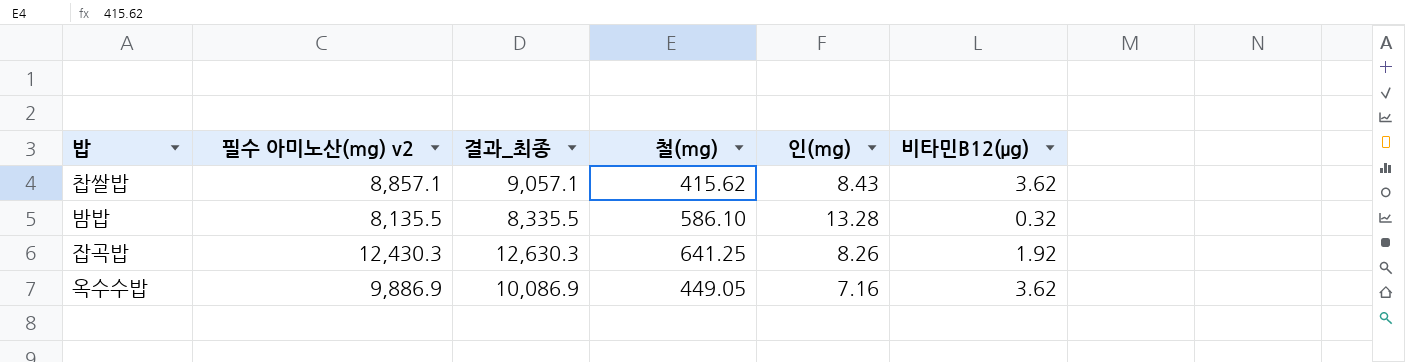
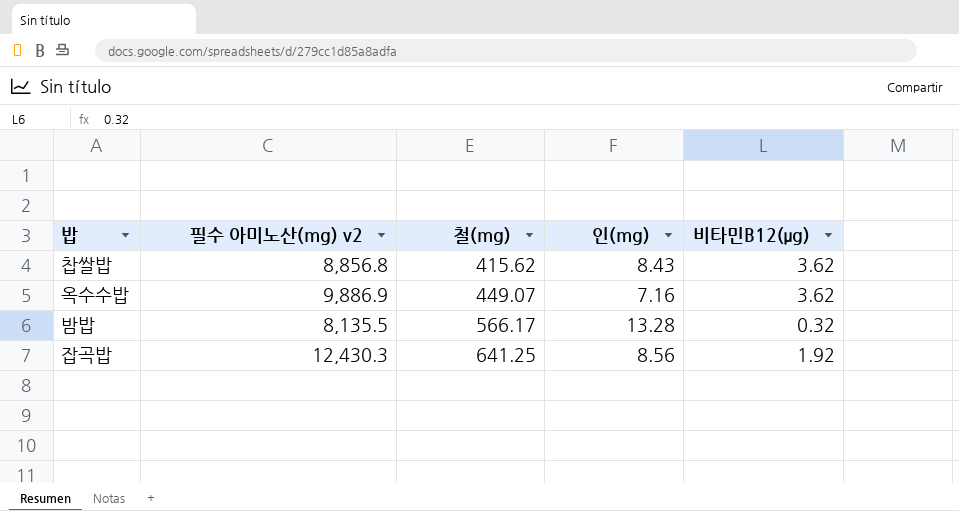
row order: none -> 철(mg) ascending
column 결과_최종 | formula: [필수 아미노산(mg) v2] + 200 -> none
찹쌀밥 | 필수 아미노산(mg) v2: 8,857.1 -> 8,856.8
옥수수밥 | 철(mg): 449.05 -> 449.07
밤밥 | 철(mg): 586.10 -> 566.17
잡곡밥 | 인(mg): 8.26 -> 8.56

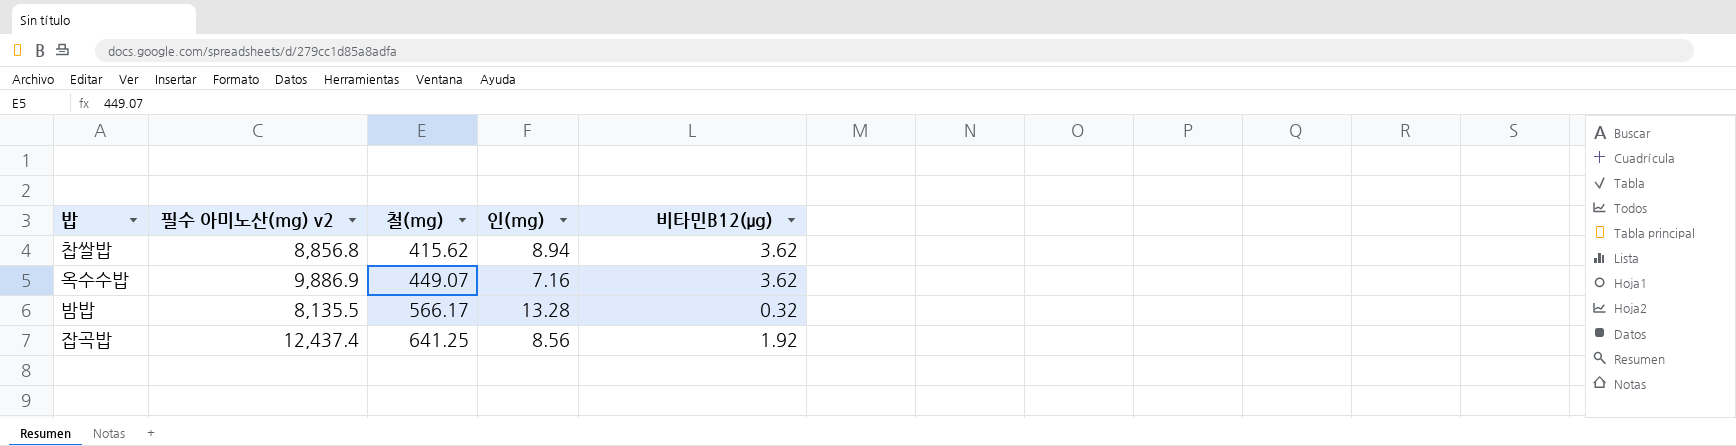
찹쌀밥 | 인(mg): 8.43 -> 8.94
잡곡밥 | 필수 아미노산(mg) v2: 12,430.3 -> 12,437.4

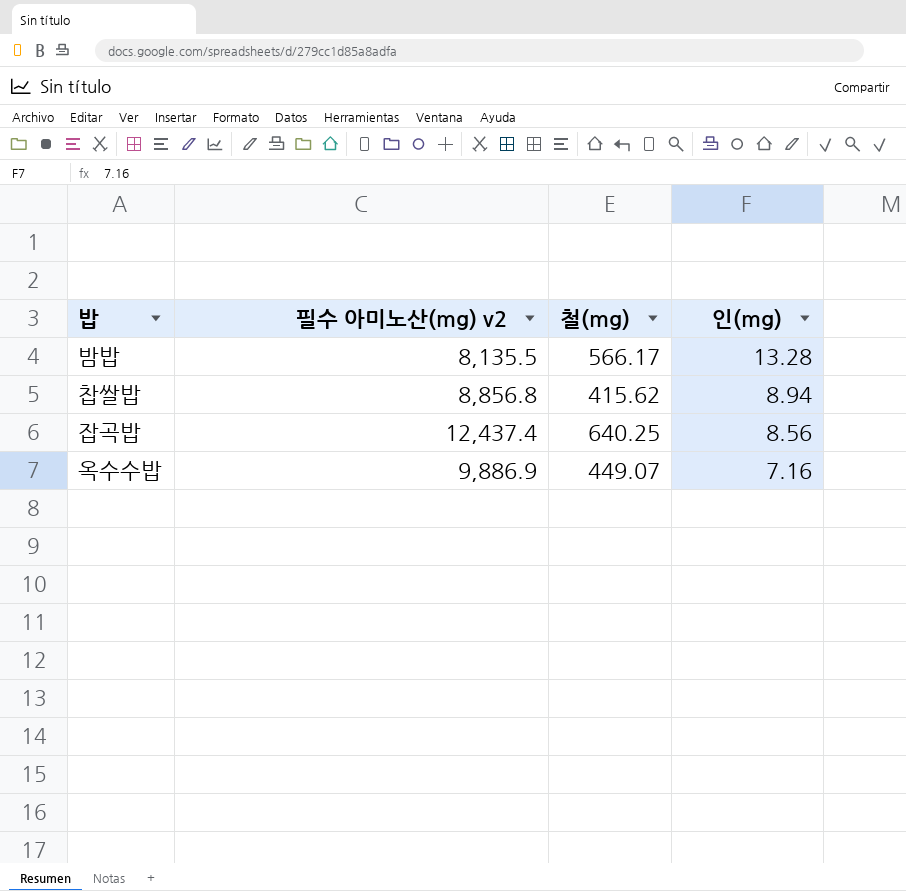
row order: 철(mg) ascending -> 인(mg) descending
column 비타민B12(μg) | position: 5 -> none
잡곡밥 | 철(mg): 641.25 -> 640.25

